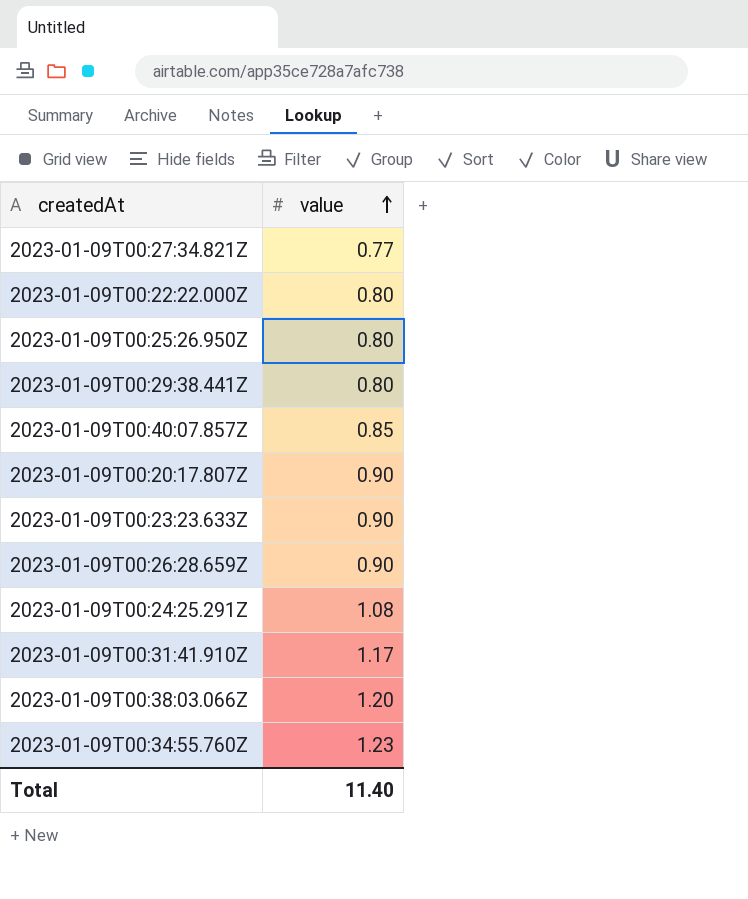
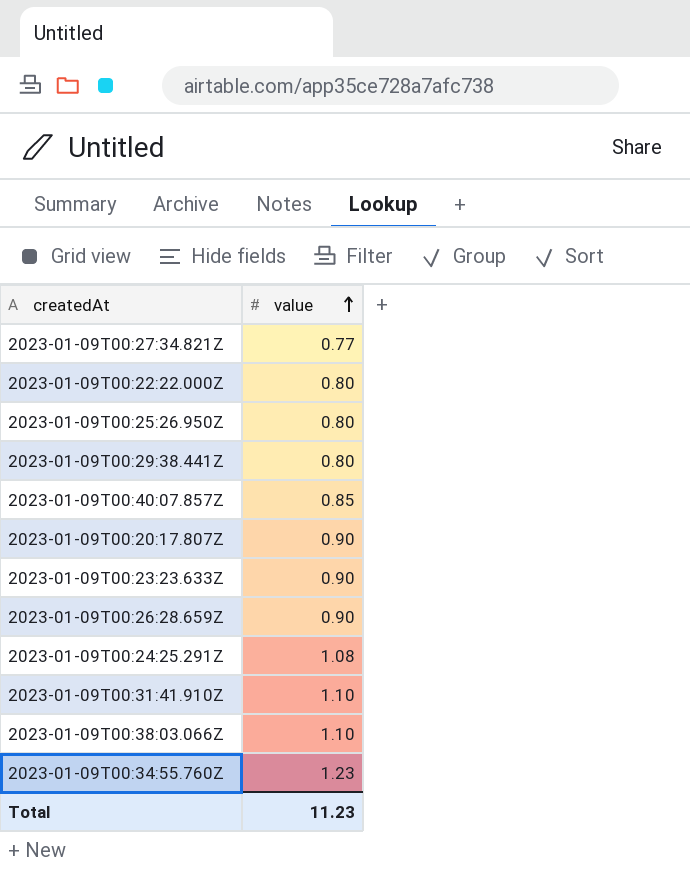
2023-01-09T00:31:41.910Z | value: 1.17 -> 1.10
2023-01-09T00:38:03.066Z | value: 1.20 -> 1.10
Total | value: 11.40 -> 11.23

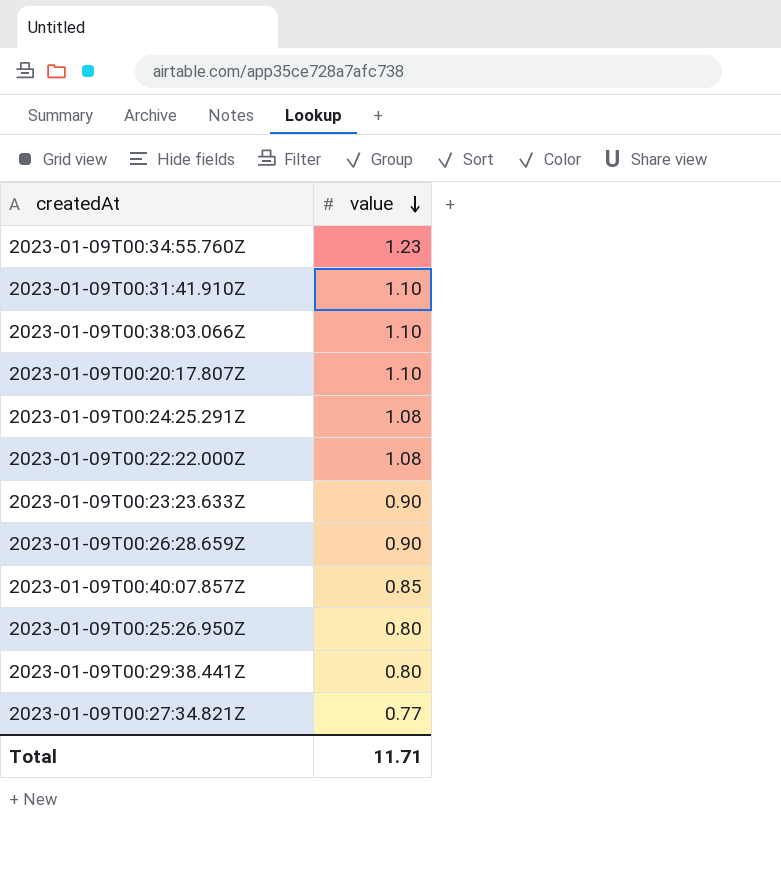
row order: value ascending -> value descending
2023-01-09T00:20:17.807Z | value: 0.90 -> 1.10
2023-01-09T00:22:22.000Z | value: 0.80 -> 1.08
Total | value: 11.23 -> 11.71

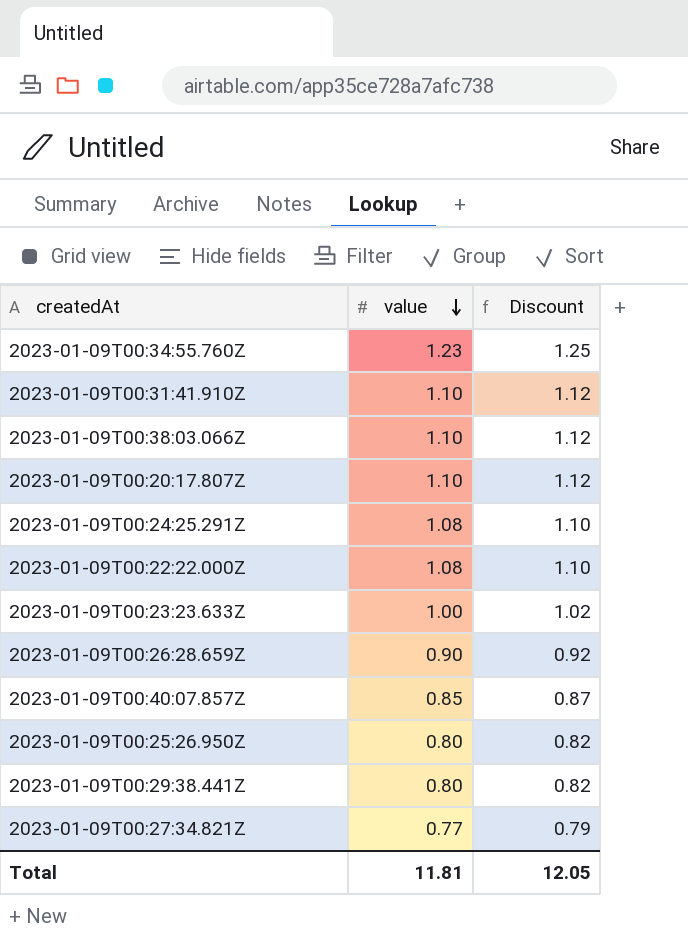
column Discount | formula: none -> [value] * 1.02
2023-01-09T00:23:23.633Z | value: 0.90 -> 1.00
Total | value: 11.71 -> 11.81

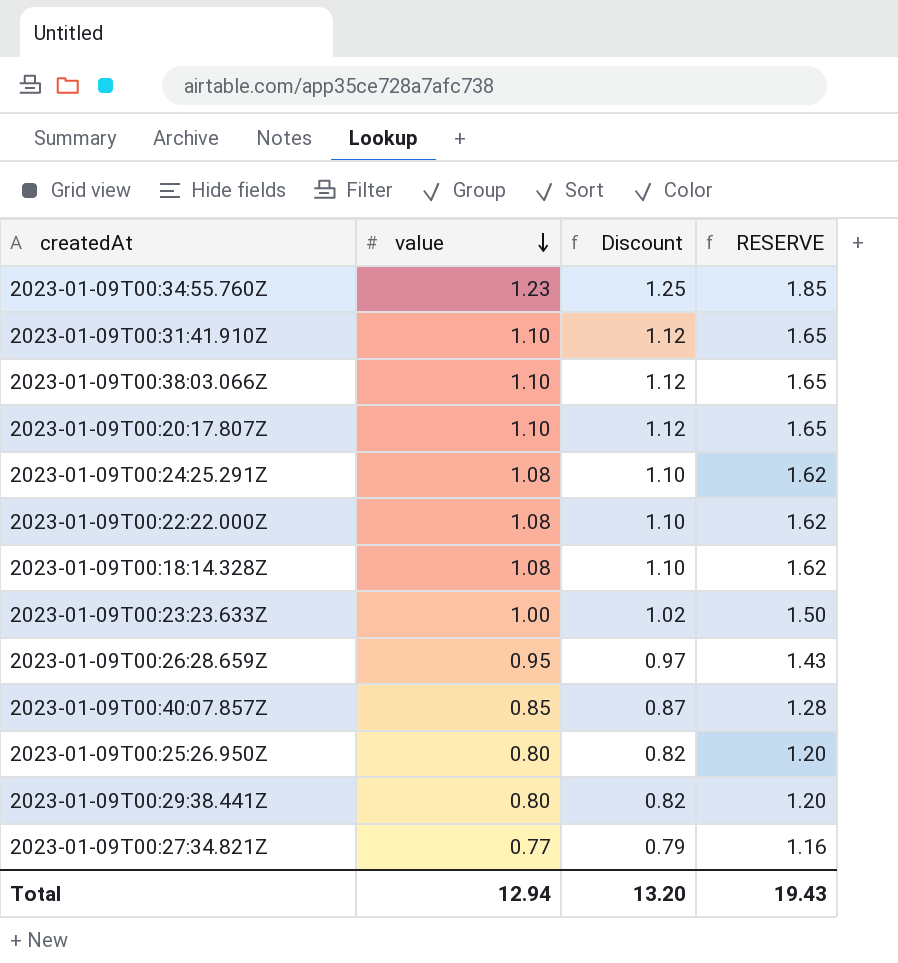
column RESERVE | formula: none -> [value] * 1.5
row 2023-01-09T00:18:14.328Z: none -> 1.08 | 1.10 | 1.62
2023-01-09T00:26:28.659Z | value: 0.90 -> 0.95
2023-01-09T00:26:28.659Z | Discount: 0.92 -> 0.97
Total | value: 11.81 -> 12.94
Total | Discount: 12.05 -> 13.20

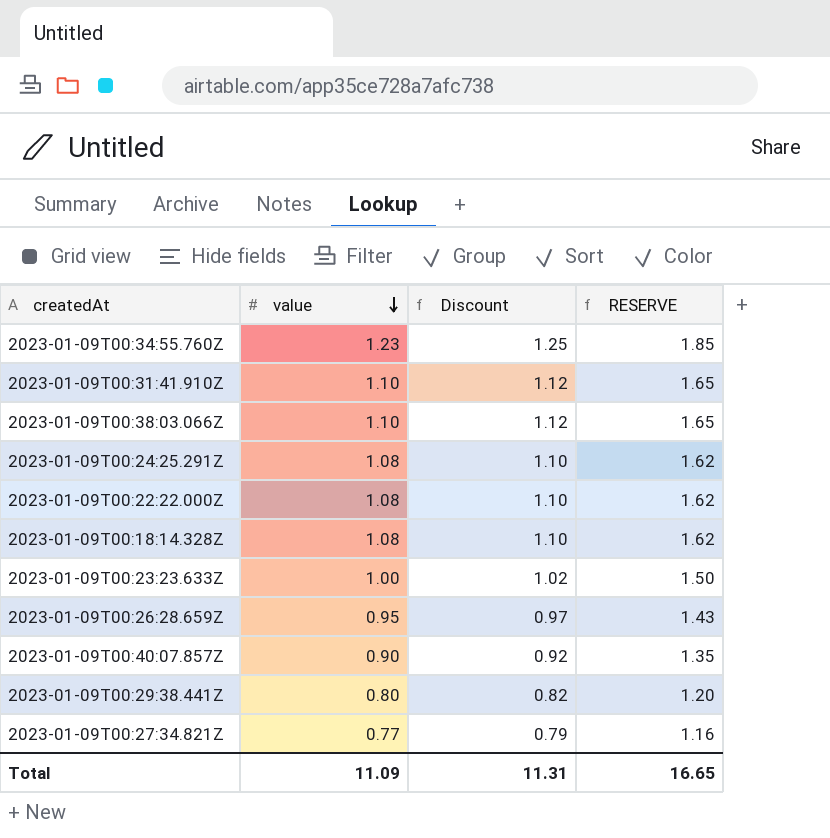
row 2023-01-09T00:20:17.807Z: 1.10 | 1.12 | 1.65 -> none
row 2023-01-09T00:25:26.950Z: 0.80 | 0.82 | 1.20 -> none
2023-01-09T00:40:07.857Z | value: 0.85 -> 0.90
2023-01-09T00:40:07.857Z | Discount: 0.87 -> 0.92
2023-01-09T00:40:07.857Z | RESERVE: 1.28 -> 1.35
Total | value: 12.94 -> 11.09
Total | Discount: 13.20 -> 11.31
Total | RESERVE: 19.43 -> 16.65

